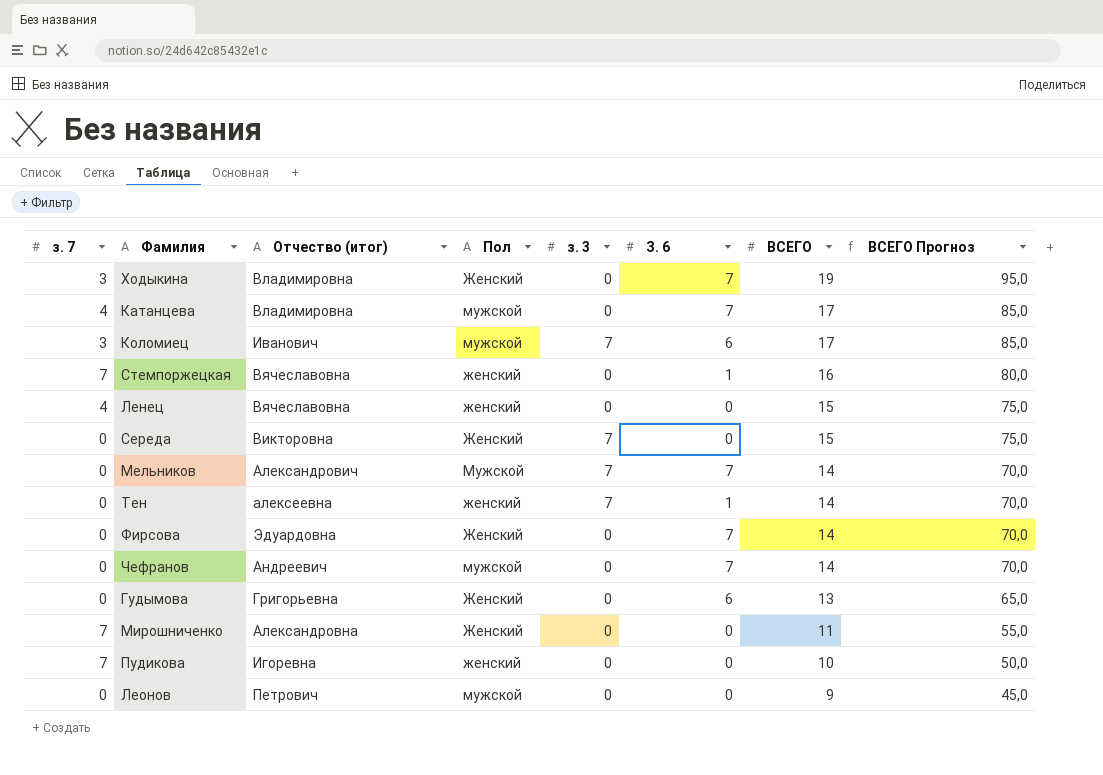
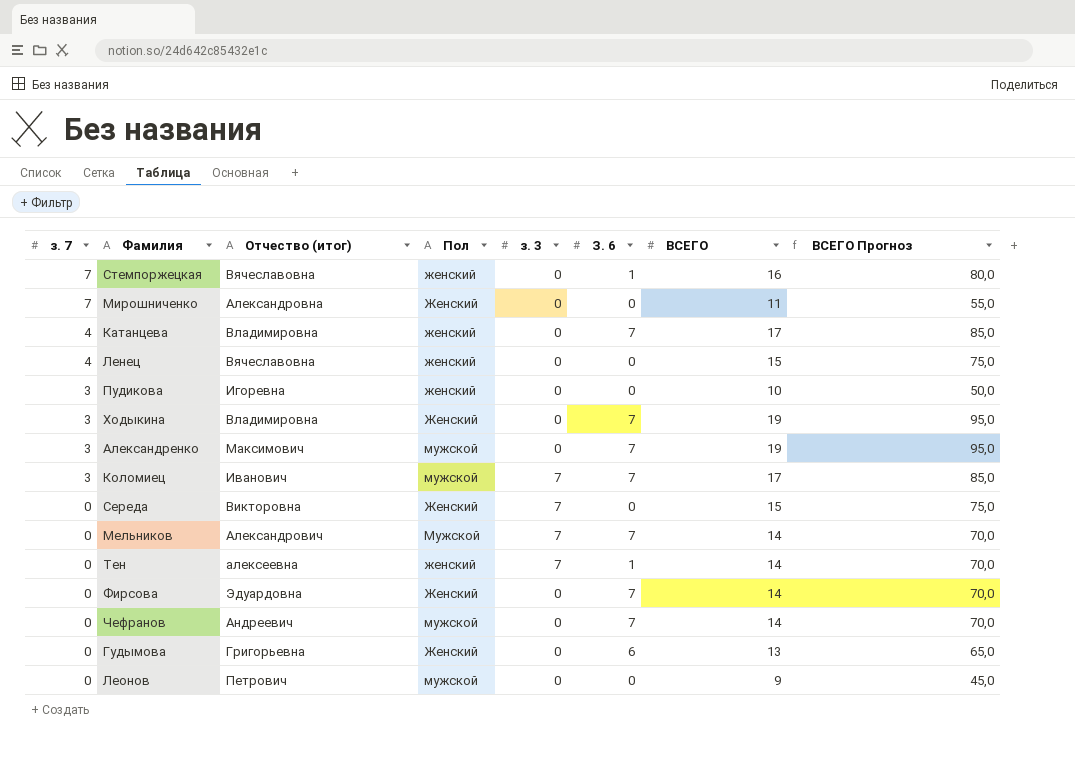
row order: ВСЕГО descending -> з. 7 descending
Катанцева | Пол: мужской -> женский
Пудикова | з. 7: 7 -> 3
row Александренко: none -> 3 | Максимович | мужской | 0 | 7 | 19 | 95,0
Коломиец | З. 6: 6 -> 7

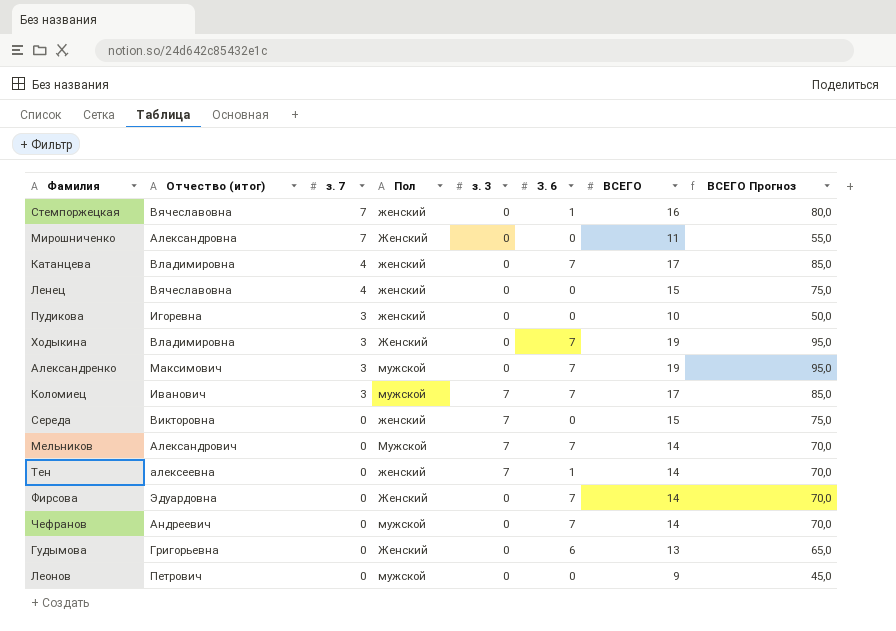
column з. 7 | position: 1 -> 3
Середа | Пол: Женский -> женский

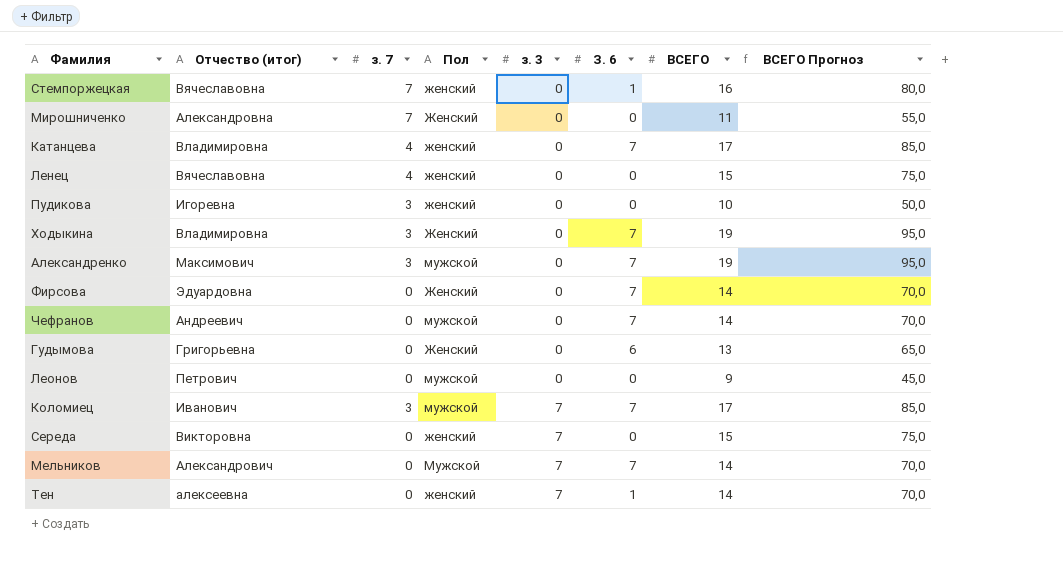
row order: з. 7 descending -> з. 3 ascending

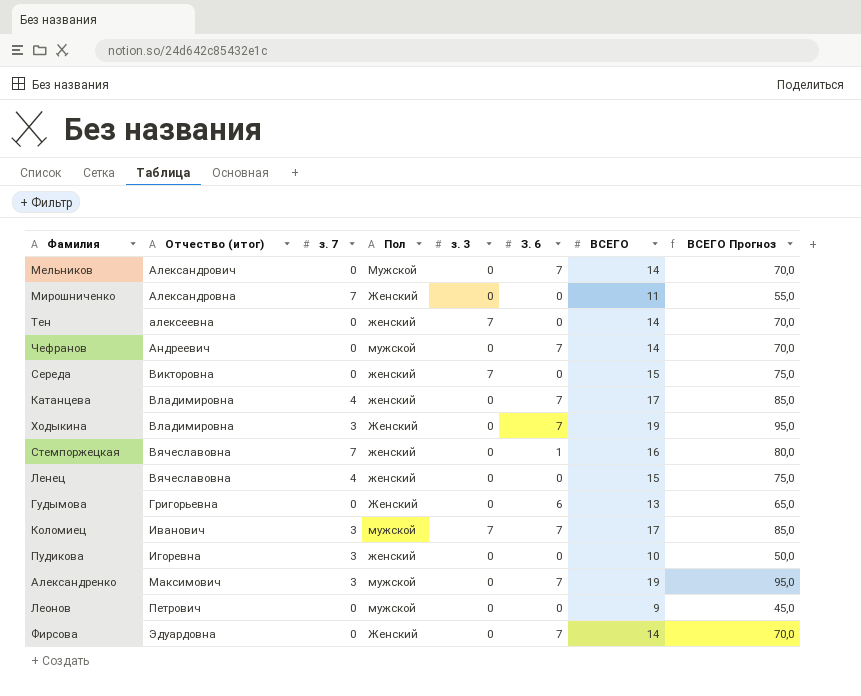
row order: з. 3 ascending -> Отчество (итог) ascending
Мельников | з. 3: 7 -> 0
Тен | З. 6: 1 -> 0

